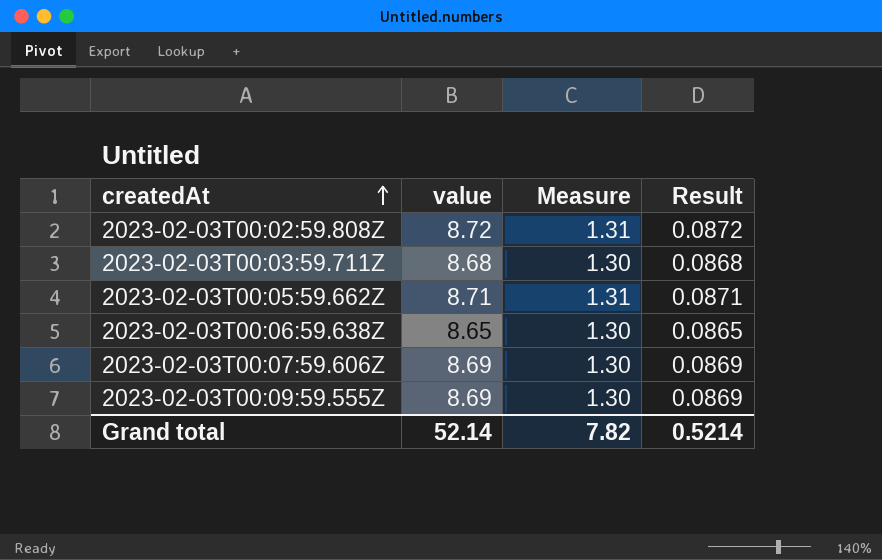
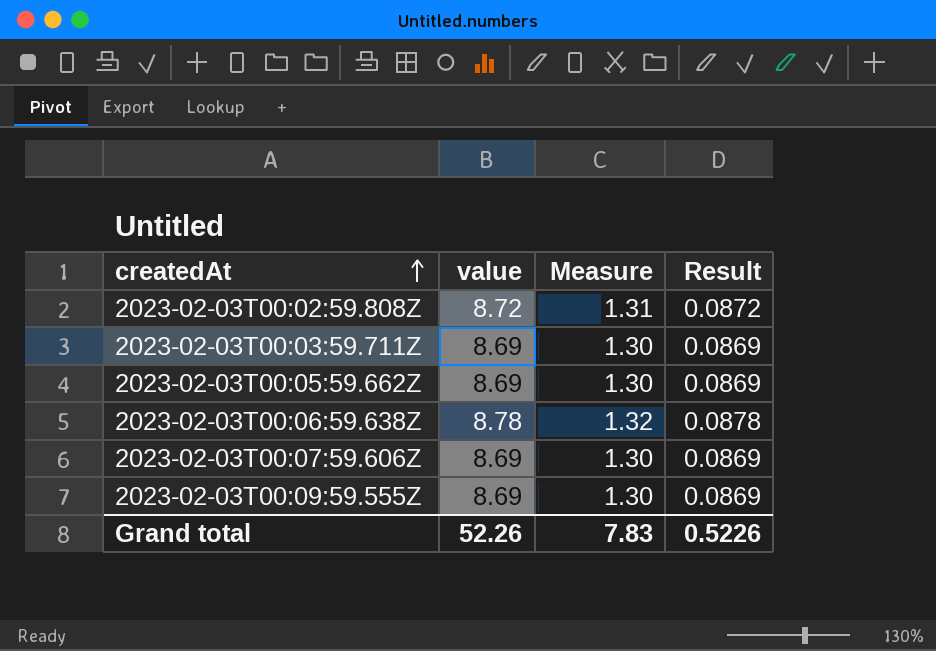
2023-02-03T00:03:59.711Z | value: 8.68 -> 8.69
2023-02-03T00:03:59.711Z | Result: 0.0868 -> 0.0869
2023-02-03T00:05:59.662Z | value: 8.71 -> 8.69
2023-02-03T00:05:59.662Z | Measure: 1.31 -> 1.30
2023-02-03T00:05:59.662Z | Result: 0.0871 -> 0.0869
2023-02-03T00:06:59.638Z | value: 8.65 -> 8.78
2023-02-03T00:06:59.638Z | Measure: 1.30 -> 1.32
2023-02-03T00:06:59.638Z | Result: 0.0865 -> 0.0878
Grand total | value: 52.14 -> 52.26
Grand total | Measure: 7.82 -> 7.83
Grand total | Result: 0.5214 -> 0.5226

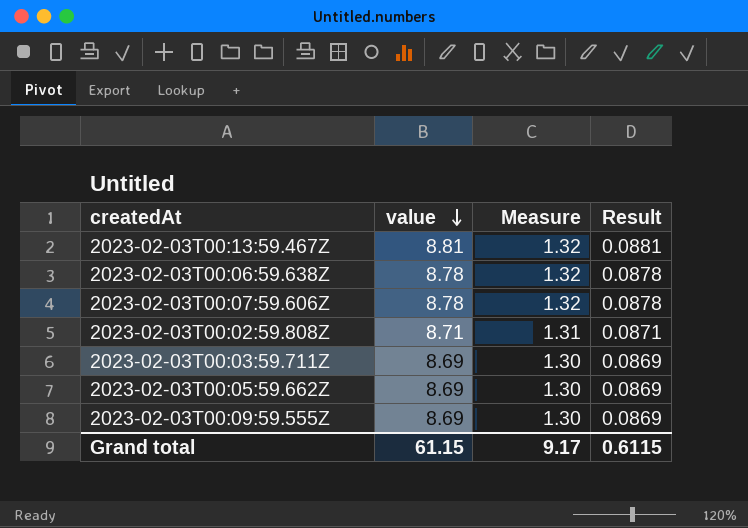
row order: createdAt ascending -> value descending
row 2023-02-03T00:13:59.467Z: none -> 8.81 | 1.32 | 0.0881
2023-02-03T00:07:59.606Z | value: 8.69 -> 8.78
2023-02-03T00:07:59.606Z | Measure: 1.30 -> 1.32
2023-02-03T00:07:59.606Z | Result: 0.0869 -> 0.0878
2023-02-03T00:02:59.808Z | value: 8.72 -> 8.71
2023-02-03T00:02:59.808Z | Result: 0.0872 -> 0.0871
Grand total | value: 52.26 -> 61.15
Grand total | Measure: 7.83 -> 9.17
Grand total | Result: 0.5226 -> 0.6115

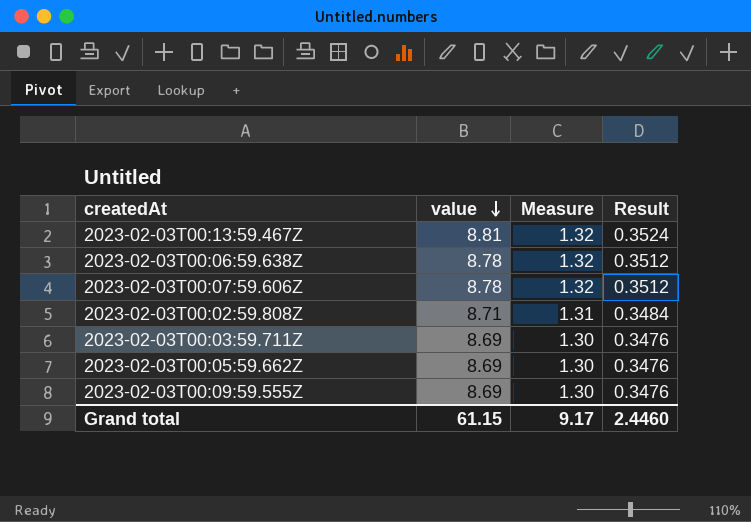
column Result | formula: [value] * 0.01 -> [value] * 0.04
Grand total | Result: 0.6115 -> 2.4460

